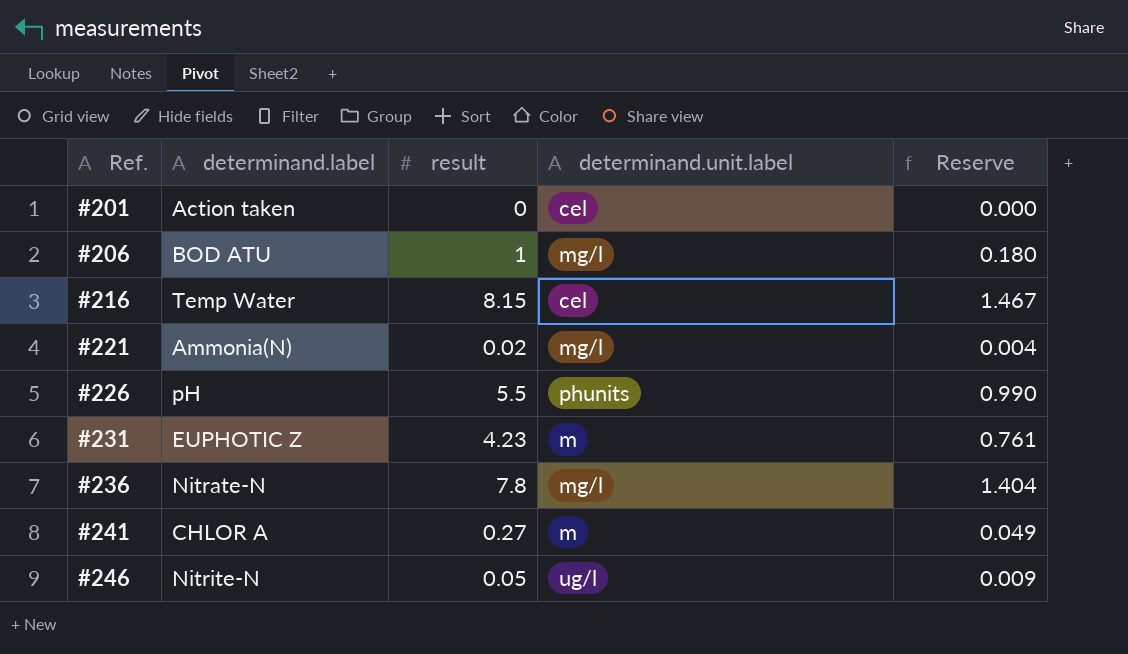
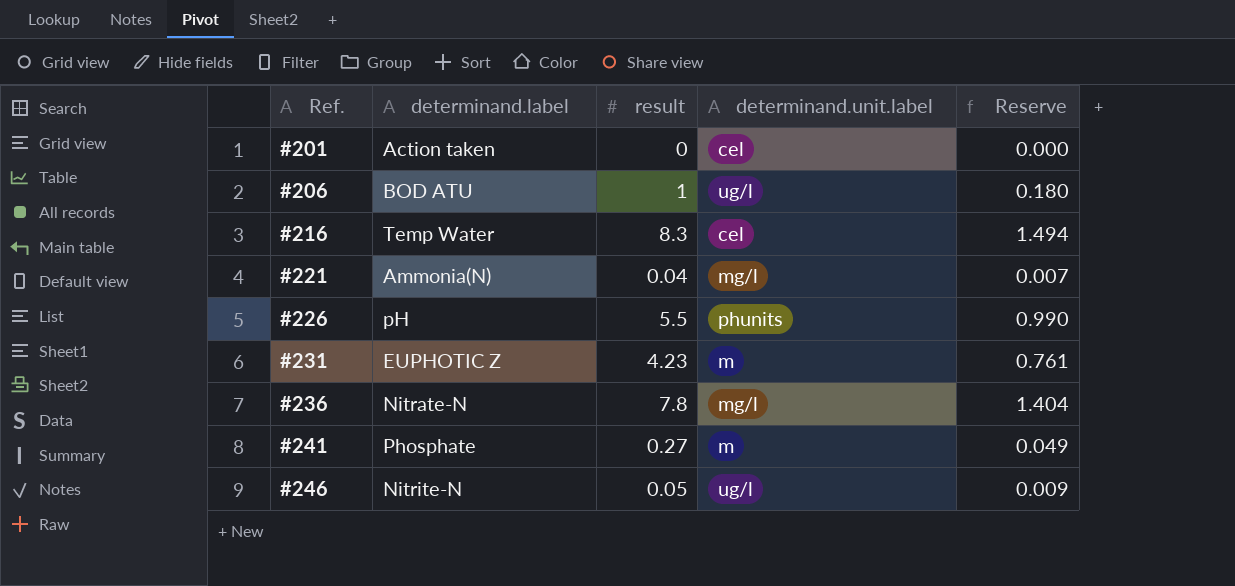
#206 | determinand.unit.label: mg/l -> ug/l
#216 | result: 8.15 -> 8.3
#216 | Reserve: 1.467 -> 1.494
#221 | result: 0.02 -> 0.04
#221 | Reserve: 0.004 -> 0.007
#241 | determinand.label: CHLOR A -> Phosphate

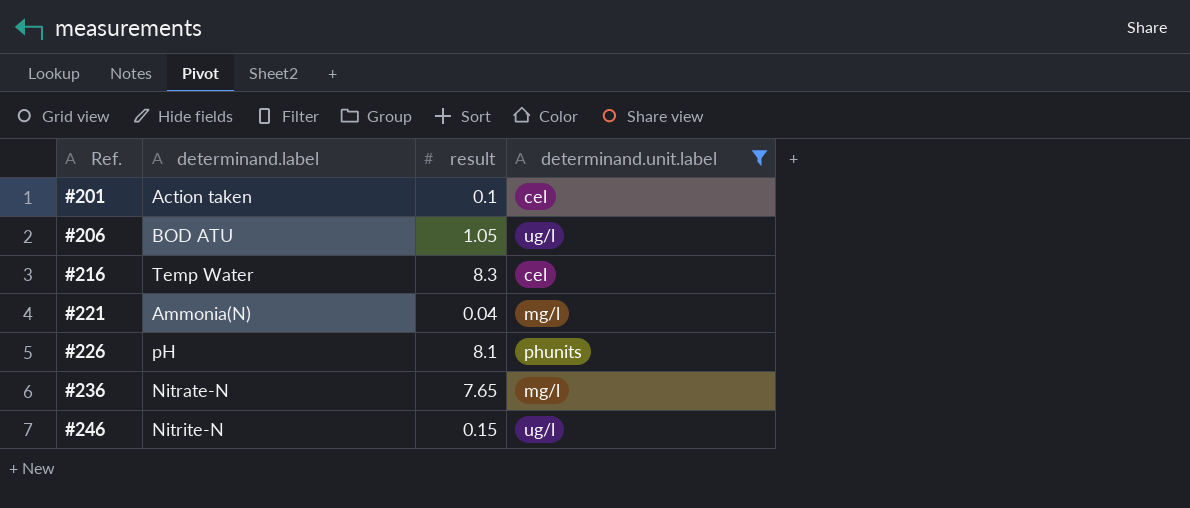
filter: none -> determinand.unit.label != m
column Reserve | formula: [result] * 0.18 -> none
#201 | result: 0 -> 0.1
#206 | result: 1 -> 1.05
#226 | result: 5.5 -> 8.1
#236 | result: 7.8 -> 7.65
#246 | result: 0.05 -> 0.15

